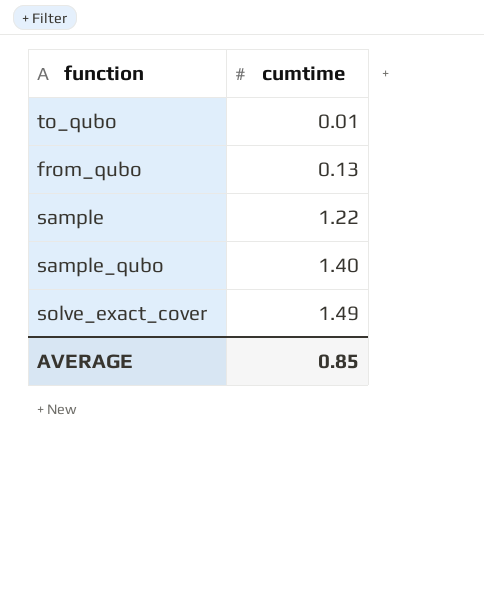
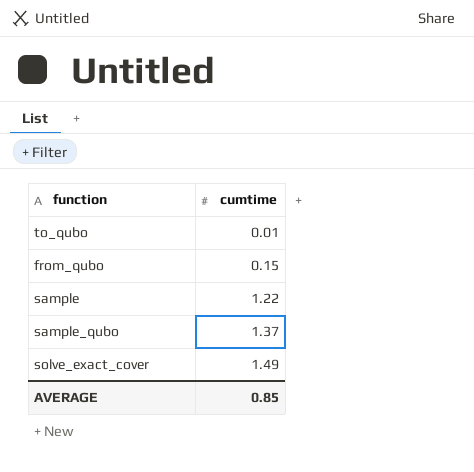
from_qubo | cumtime: 0.13 -> 0.15
sample_qubo | cumtime: 1.40 -> 1.37

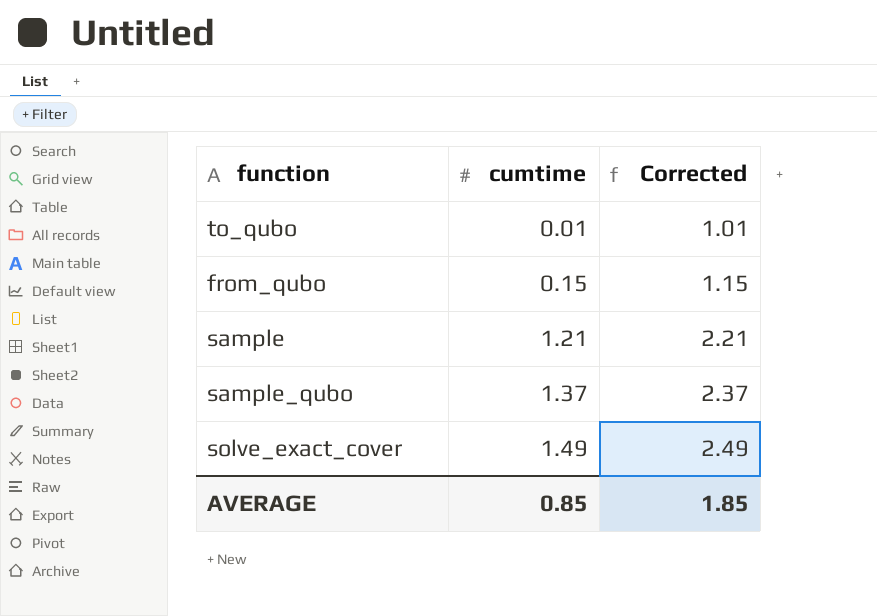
column Corrected | formula: none -> [cumtime] + 1
sample | cumtime: 1.22 -> 1.21

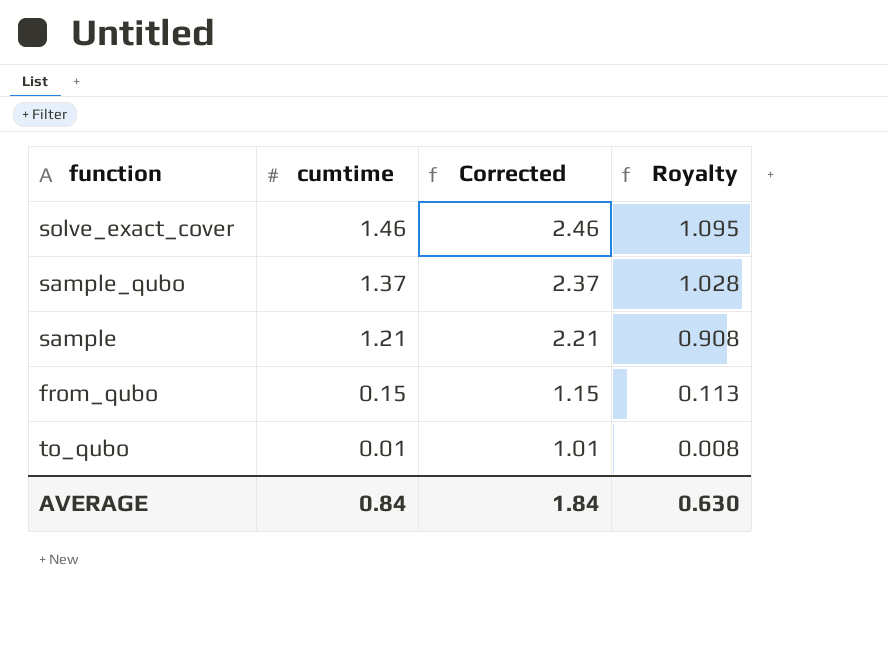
row order: cumtime ascending -> cumtime descending
column Royalty | formula: none -> [cumtime] * 0.75
solve_exact_cover | cumtime: 1.49 -> 1.46
solve_exact_cover | Corrected: 2.49 -> 2.46
AVERAGE | cumtime: 0.85 -> 0.84
AVERAGE | Corrected: 1.85 -> 1.84

